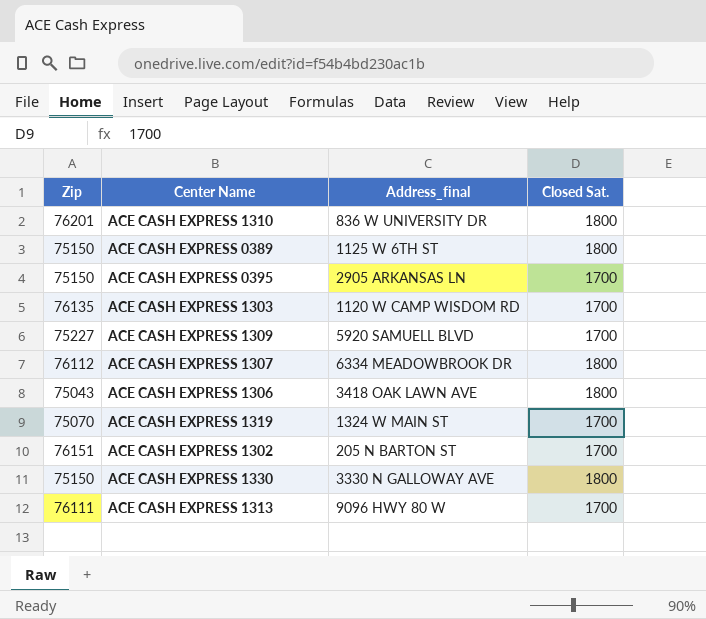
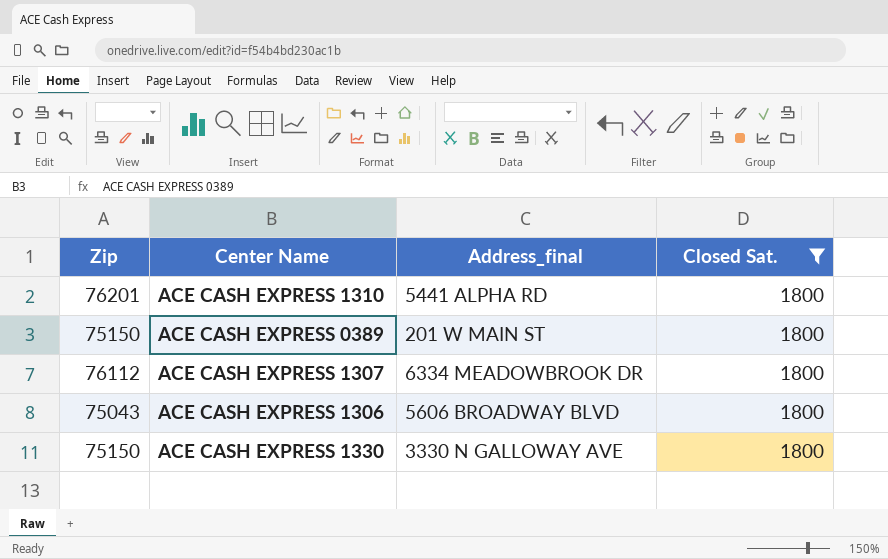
filter: none -> Closed Sat. = 1800
ACE CASH EXPRESS 1310 | Address_final: 836 W UNIVERSITY DR -> 5441 ALPHA RD
ACE CASH EXPRESS 0389 | Address_final: 1125 W 6TH ST -> 201 W MAIN ST
ACE CASH EXPRESS 1306 | Address_final: 3418 OAK LAWN AVE -> 5606 BROADWAY BLVD

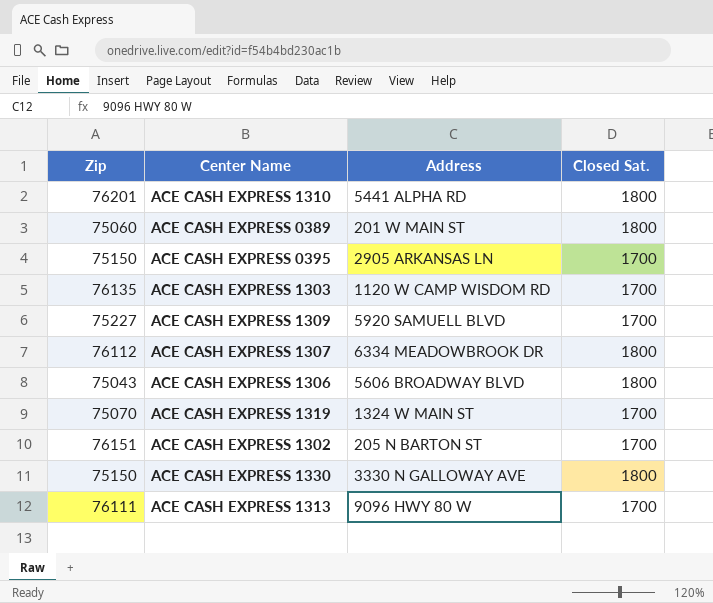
filter: Closed Sat. = 1800 -> none
column name: Address_final -> Address
ACE CASH EXPRESS 0389 | Zip: 75150 -> 75060

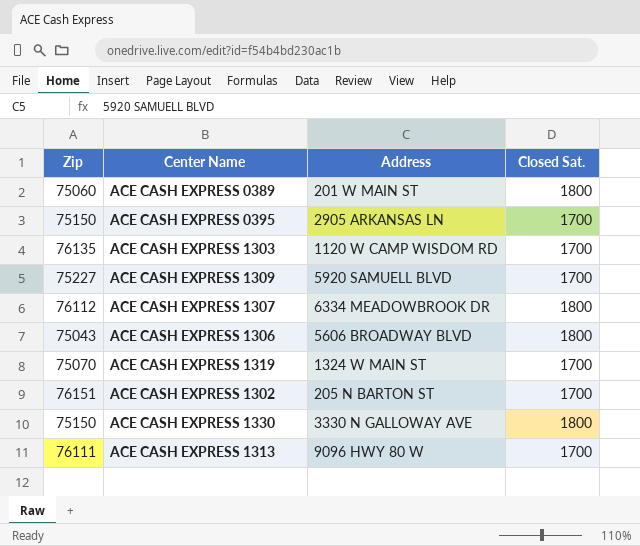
row ACE CASH EXPRESS 1310: 76201 | 5441 ALPHA RD | 1800 -> none

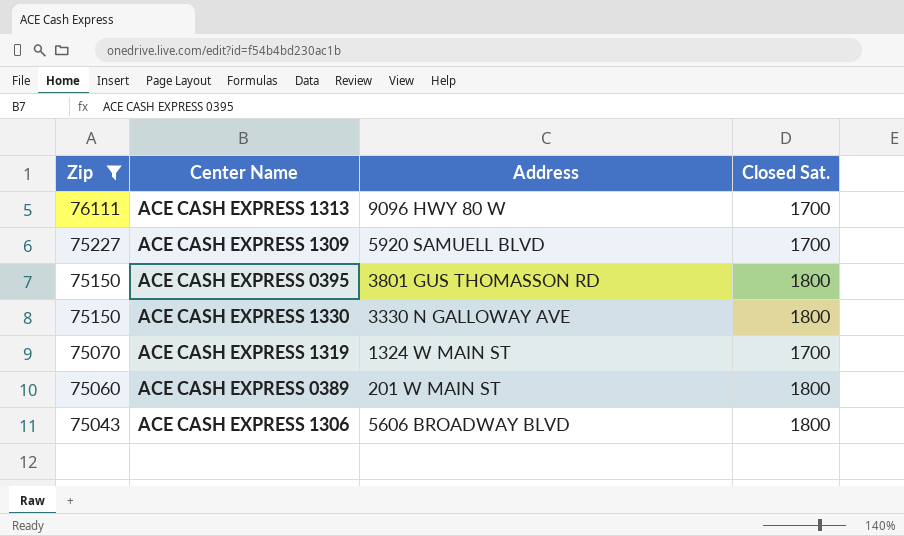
filter: none -> Zip <= 76111
row order: none -> Zip descending
ACE CASH EXPRESS 0395 | Address: 2905 ARKANSAS LN -> 3801 GUS THOMASSON RD
ACE CASH EXPRESS 0395 | Closed Sat.: 1700 -> 1800

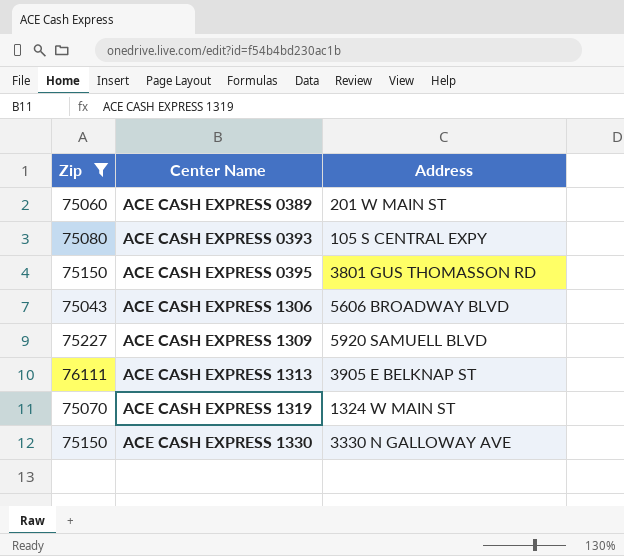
row order: Zip descending -> Center Name ascending
column Closed Sat. | position: 4 -> none
row ACE CASH EXPRESS 0393: none -> 75080 | 105 S CENTRAL EXPY
ACE CASH EXPRESS 1313 | Address: 9096 HWY 80 W -> 3905 E BELKNAP ST

